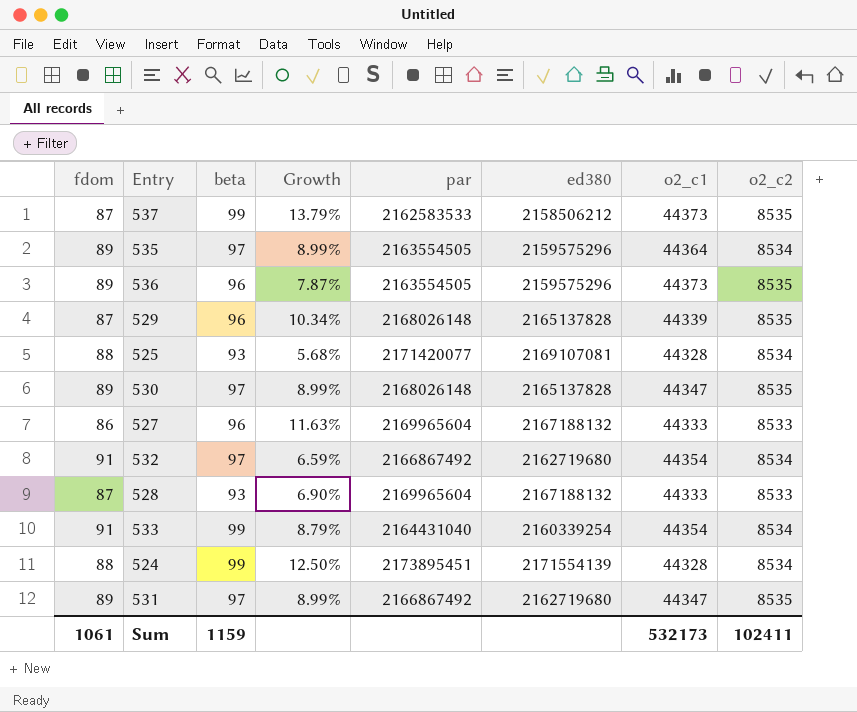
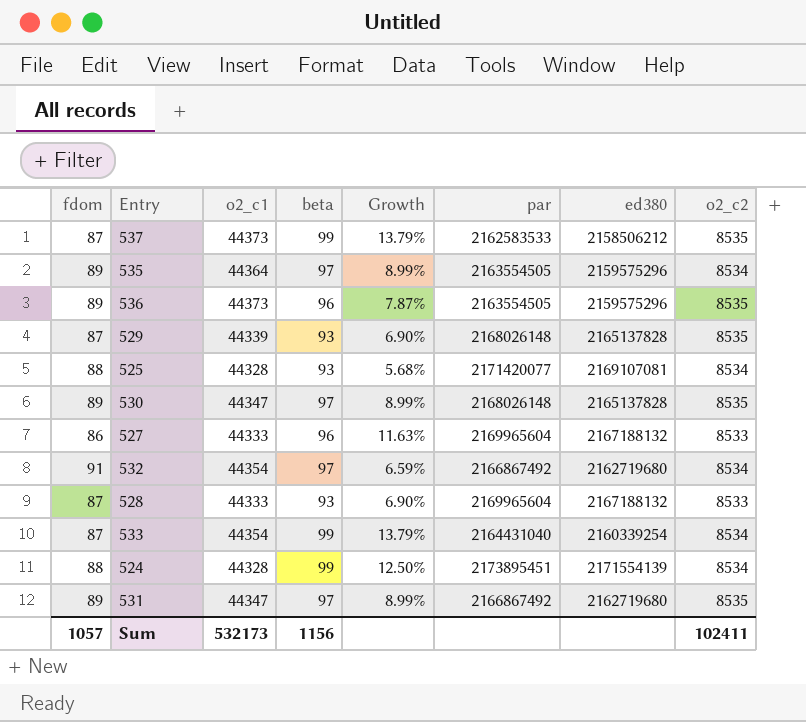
column o2_c1 | position: 7 -> 3
529 | beta: 96 -> 93
529 | Growth: 10.34% -> 6.90%
533 | fdom: 91 -> 87
533 | Growth: 8.79% -> 13.79%
Sum | fdom: 1061 -> 1057
Sum | beta: 1159 -> 1156

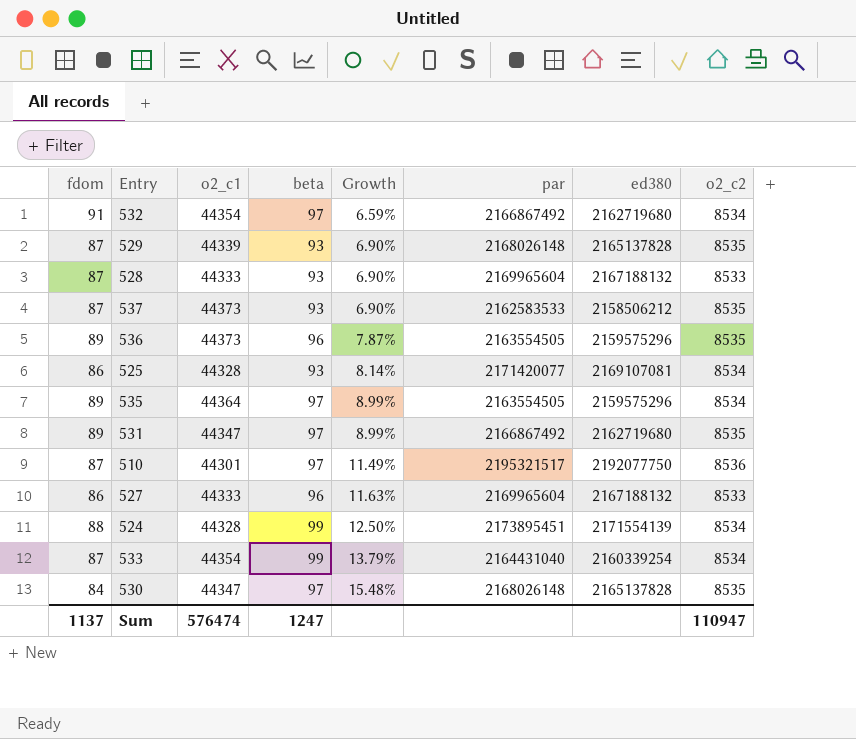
row order: none -> Growth ascending
537 | beta: 99 -> 93
537 | Growth: 13.79% -> 6.90%
525 | fdom: 88 -> 86
525 | Growth: 5.68% -> 8.14%
row 510: none -> 87 | 44301 | 97 | 11.49% | 2195321517 | 2192077750 | 8536
530 | fdom: 89 -> 84
530 | Growth: 8.99% -> 15.48%
Sum | fdom: 1057 -> 1137
Sum | o2_c1: 532173 -> 576474
Sum | beta: 1156 -> 1247
Sum | o2_c2: 102411 -> 110947

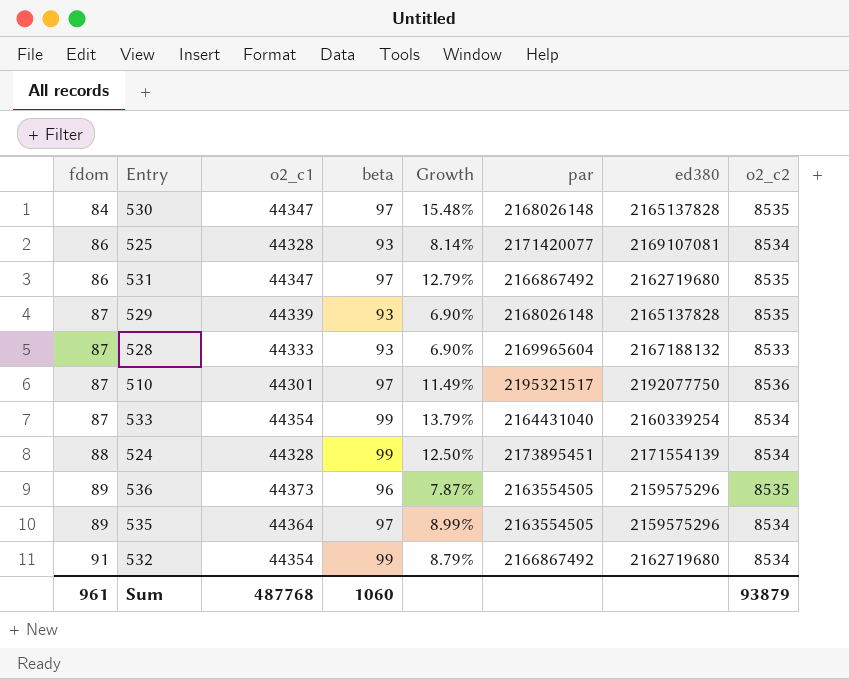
row order: Growth ascending -> fdom ascending
row 537: 87 | 44373 | 93 | 6.90% | 2162583533 | 2158506212 | 8535 -> none
row 527: 86 | 44333 | 96 | 11.63% | 2169965604 | 2167188132 | 8533 -> none
531 | fdom: 89 -> 86
531 | Growth: 8.99% -> 12.79%
532 | beta: 97 -> 99
532 | Growth: 6.59% -> 8.79%
Sum | fdom: 1137 -> 961
Sum | o2_c1: 576474 -> 487768
Sum | beta: 1247 -> 1060
Sum | o2_c2: 110947 -> 93879

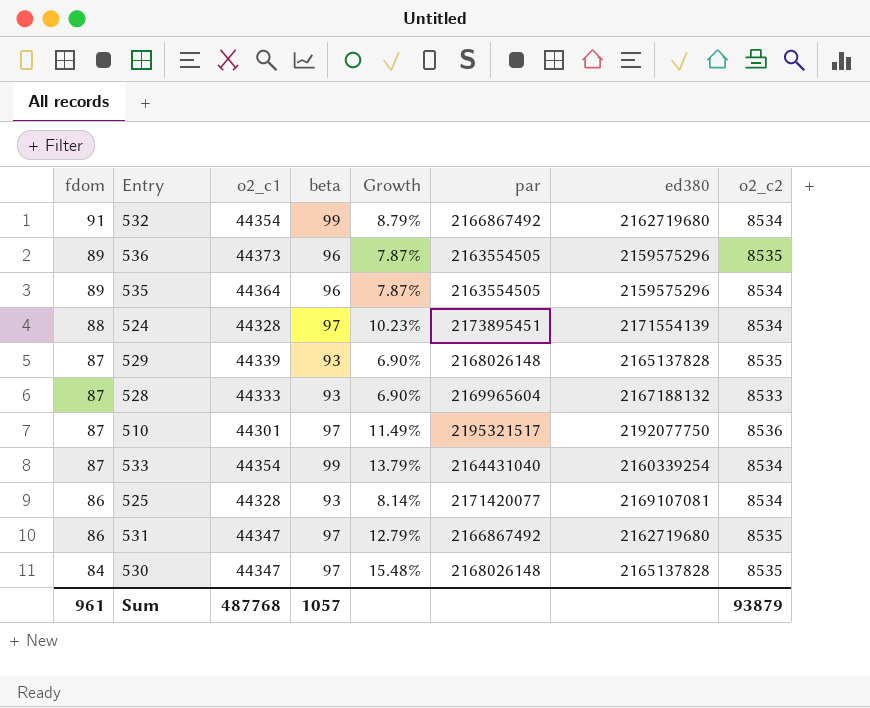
row order: fdom ascending -> fdom descending
535 | beta: 97 -> 96
535 | Growth: 8.99% -> 7.87%
524 | beta: 99 -> 97
524 | Growth: 12.50% -> 10.23%
Sum | beta: 1060 -> 1057

